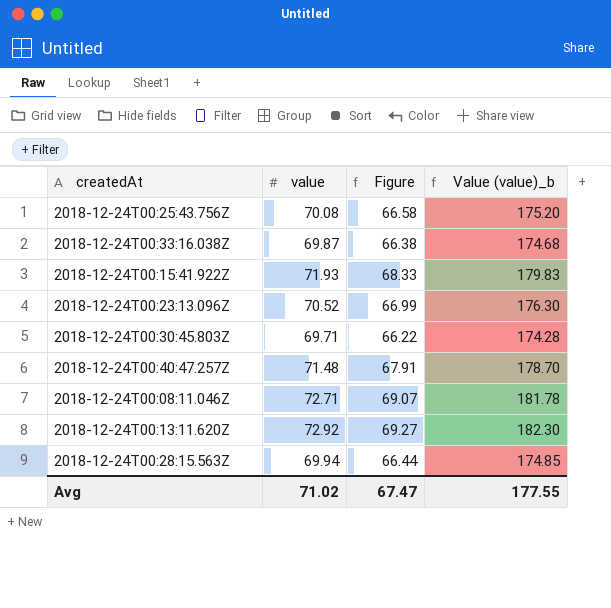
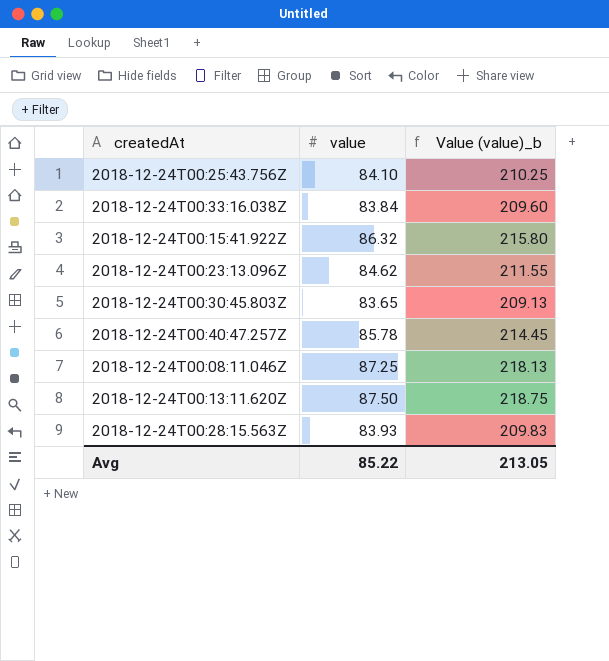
column Figure | formula: [value] * 0.95 -> none
2018-12-24T00:25:43.756Z | value: 70.08 -> 84.10
2018-12-24T00:25:43.756Z | Value (value)_b: 175.20 -> 210.25
2018-12-24T00:33:16.038Z | value: 69.87 -> 83.84
2018-12-24T00:33:16.038Z | Value (value)_b: 174.68 -> 209.60
2018-12-24T00:15:41.922Z | value: 71.93 -> 86.32
2018-12-24T00:15:41.922Z | Value (value)_b: 179.83 -> 215.80
2018-12-24T00:23:13.096Z | value: 70.52 -> 84.62
2018-12-24T00:23:13.096Z | Value (value)_b: 176.30 -> 211.55
2018-12-24T00:30:45.803Z | value: 69.71 -> 83.65
2018-12-24T00:30:45.803Z | Value (value)_b: 174.28 -> 209.13
2018-12-24T00:40:47.257Z | value: 71.48 -> 85.78
2018-12-24T00:40:47.257Z | Value (value)_b: 178.70 -> 214.45
2018-12-24T00:08:11.046Z | value: 72.71 -> 87.25
2018-12-24T00:08:11.046Z | Value (value)_b: 181.78 -> 218.13
2018-12-24T00:13:11.620Z | value: 72.92 -> 87.50
2018-12-24T00:13:11.620Z | Value (value)_b: 182.30 -> 218.75
2018-12-24T00:28:15.563Z | value: 69.94 -> 83.93
2018-12-24T00:28:15.563Z | Value (value)_b: 174.85 -> 209.83
Avg | value: 71.02 -> 85.22
Avg | Value (value)_b: 177.55 -> 213.05

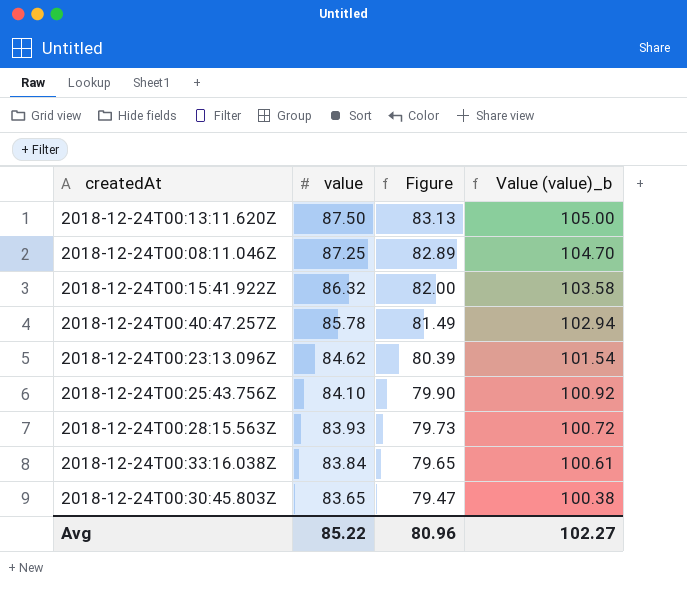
row order: none -> value descending
column Figure | formula: none -> [value] * 0.95
column Value (value)_b | formula: [value] * 2.5 -> [value] * 1.2
Avg | Value (value)_b: 213.05 -> 102.27

